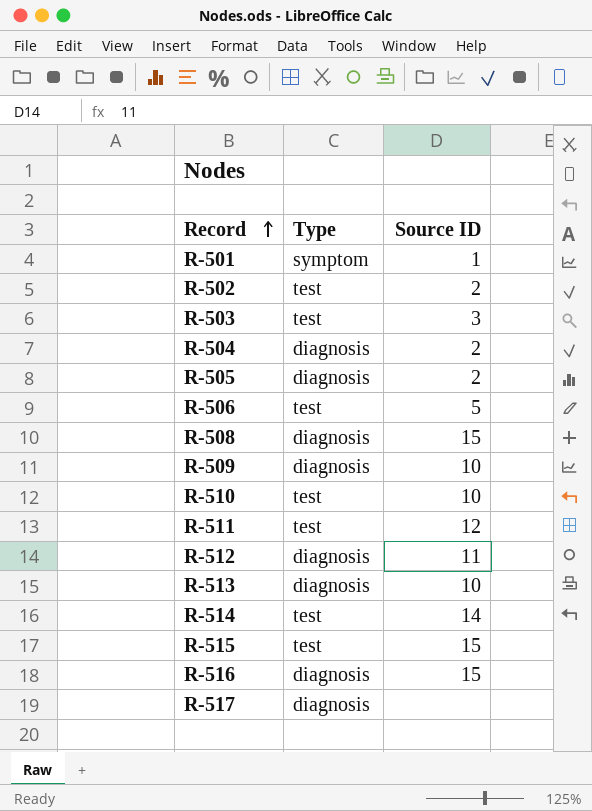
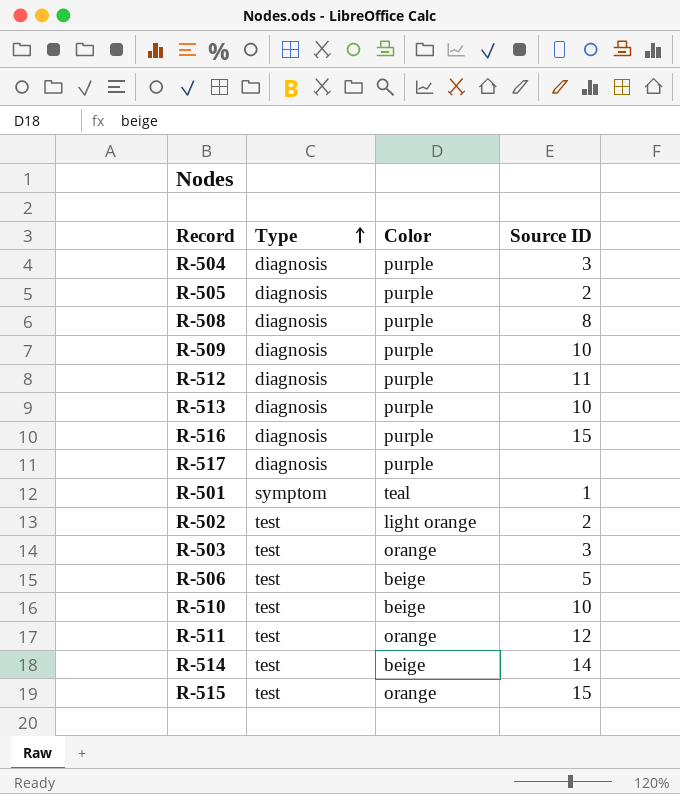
row order: Record ascending -> Type ascending
column Color | position: none -> 3
R-504 | Source ID: 2 -> 3
R-508 | Source ID: 15 -> 8

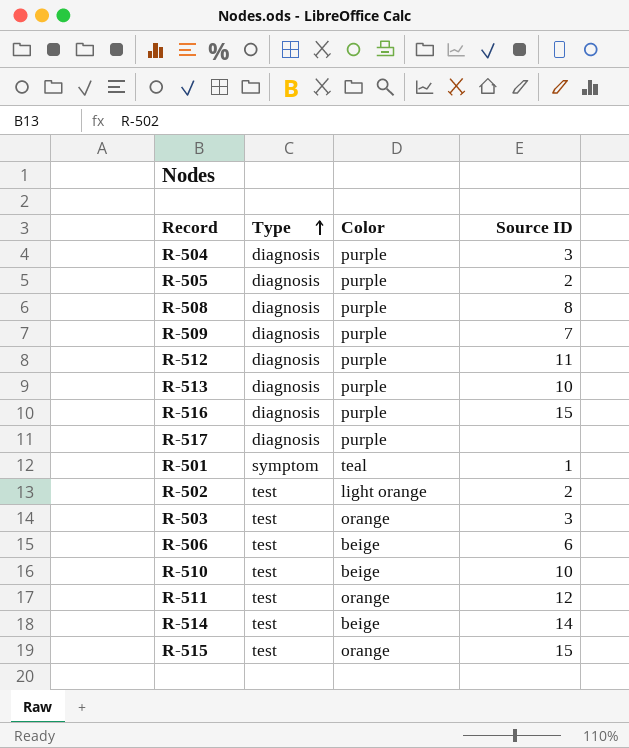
R-509 | Source ID: 10 -> 7
R-506 | Source ID: 5 -> 6

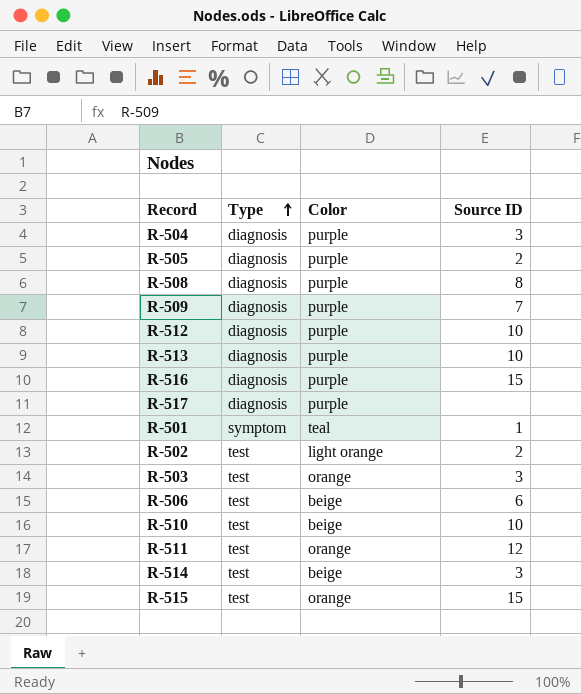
R-512 | Source ID: 11 -> 10
R-514 | Source ID: 14 -> 3

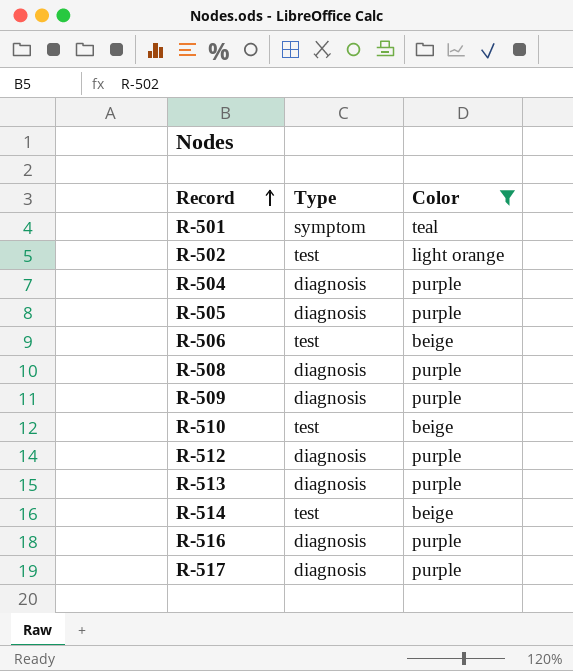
filter: none -> Color != orange
row order: Type ascending -> Record ascending
column Source ID | position: 4 -> none

